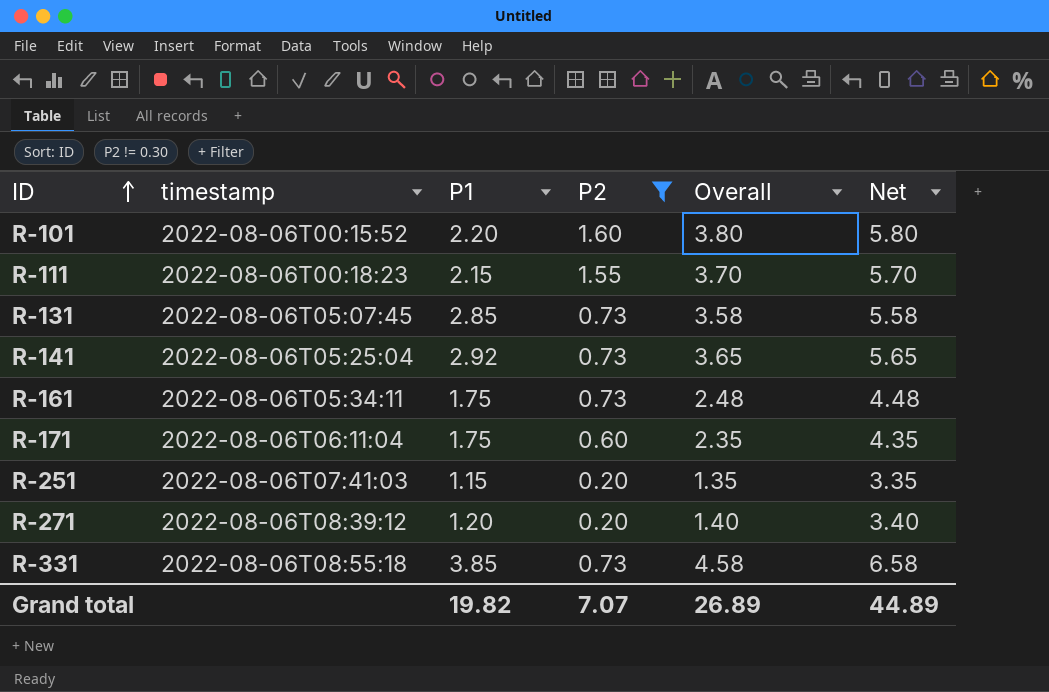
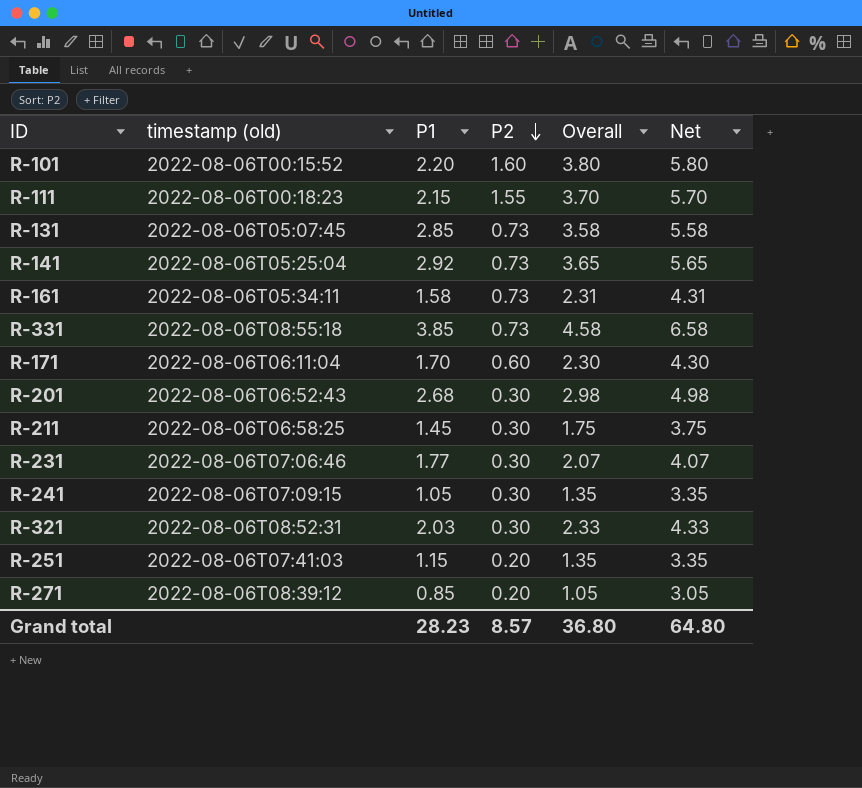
filter: P2 != 0.30 -> none
row order: ID ascending -> P2 descending
column name: timestamp -> timestamp (old)
R-161 | P1: 1.75 -> 1.58
R-161 | Overall: 2.48 -> 2.31
R-161 | Net: 4.48 -> 4.31
R-171 | P1: 1.75 -> 1.70
R-171 | Overall: 2.35 -> 2.30
R-171 | Net: 4.35 -> 4.30
R-271 | P1: 1.20 -> 0.85
R-271 | Overall: 1.40 -> 1.05
R-271 | Net: 3.40 -> 3.05
Grand total | P1: 19.82 -> 28.23
Grand total | P2: 7.07 -> 8.57
Grand total | Overall: 26.89 -> 36.80
Grand total | Net: 44.89 -> 64.80

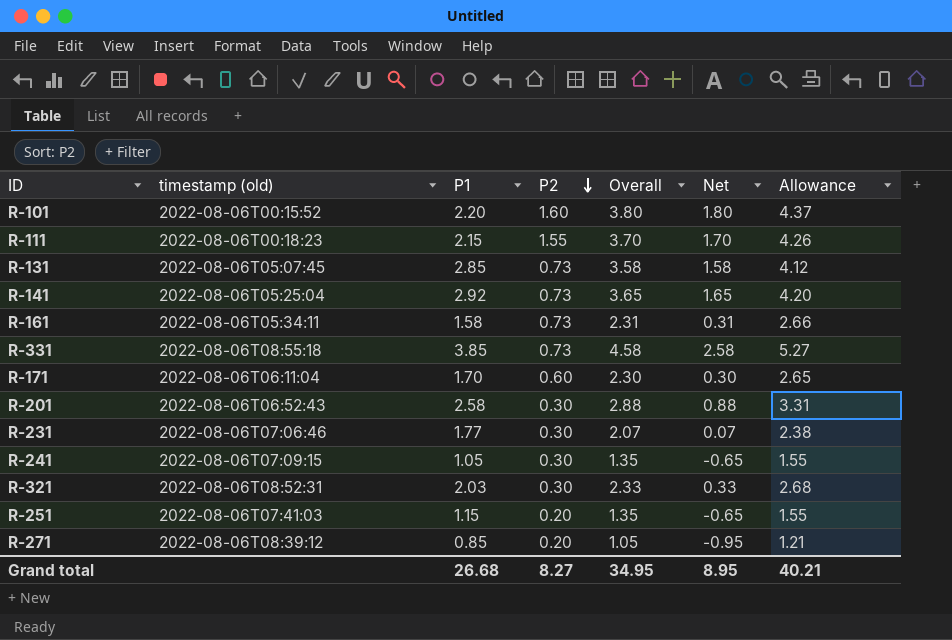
column Net | formula: [Overall] + 2 -> [Overall] - 2
column Allowance | formula: none -> [Overall] * 1.15
row R-211: 2022-08-06T06:58:25 | 1.45 | 0.30 | 1.75 | 3.75 -> none
R-201 | P1: 2.68 -> 2.58
R-201 | Overall: 2.98 -> 2.88
Grand total | P1: 28.23 -> 26.68
Grand total | P2: 8.57 -> 8.27
Grand total | Overall: 36.80 -> 34.95
Grand total | Net: 64.80 -> 8.95

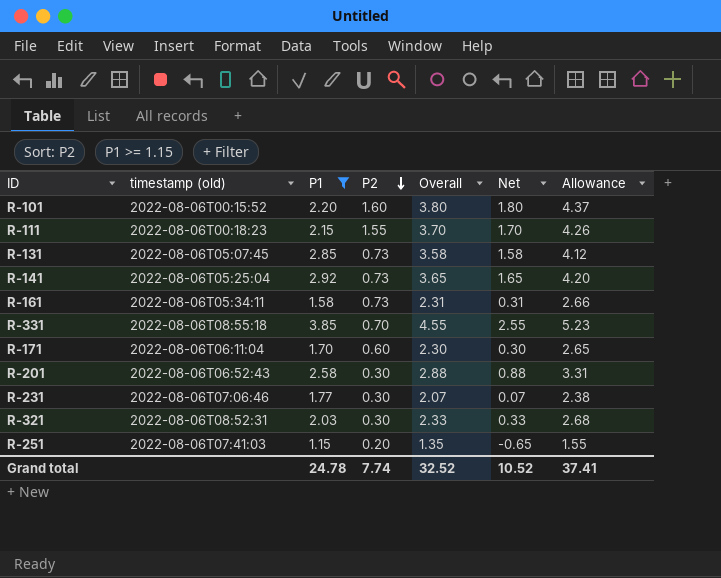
filter: none -> P1 >= 1.15
R-331 | P2: 0.73 -> 0.70
R-331 | Overall: 4.58 -> 4.55
R-331 | Net: 2.58 -> 2.55
R-331 | Allowance: 5.27 -> 5.23
Grand total | P1: 26.68 -> 24.78
Grand total | P2: 8.27 -> 7.74
Grand total | Overall: 34.95 -> 32.52
Grand total | Net: 8.95 -> 10.52
Grand total | Allowance: 40.21 -> 37.41

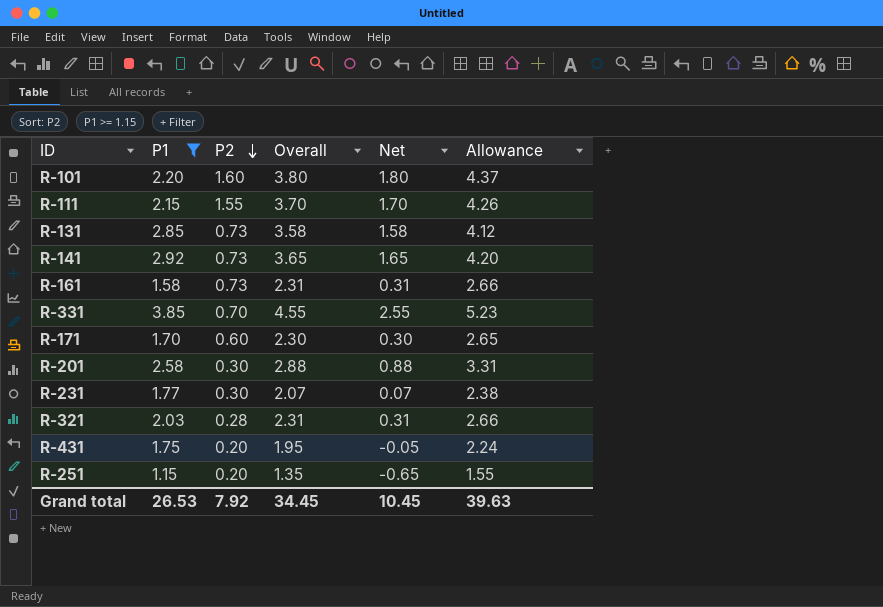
column timestamp (old) | position: 2 -> none
R-321 | P2: 0.30 -> 0.28
R-321 | Overall: 2.33 -> 2.31
R-321 | Net: 0.33 -> 0.31
R-321 | Allowance: 2.68 -> 2.66
row R-431: none -> 1.75 | 0.20 | 1.95 | -0.05 | 2.24
Grand total | P1: 24.78 -> 26.53
Grand total | P2: 7.74 -> 7.92
Grand total | Overall: 32.52 -> 34.45
Grand total | Net: 10.52 -> 10.45
Grand total | Allowance: 37.41 -> 39.63

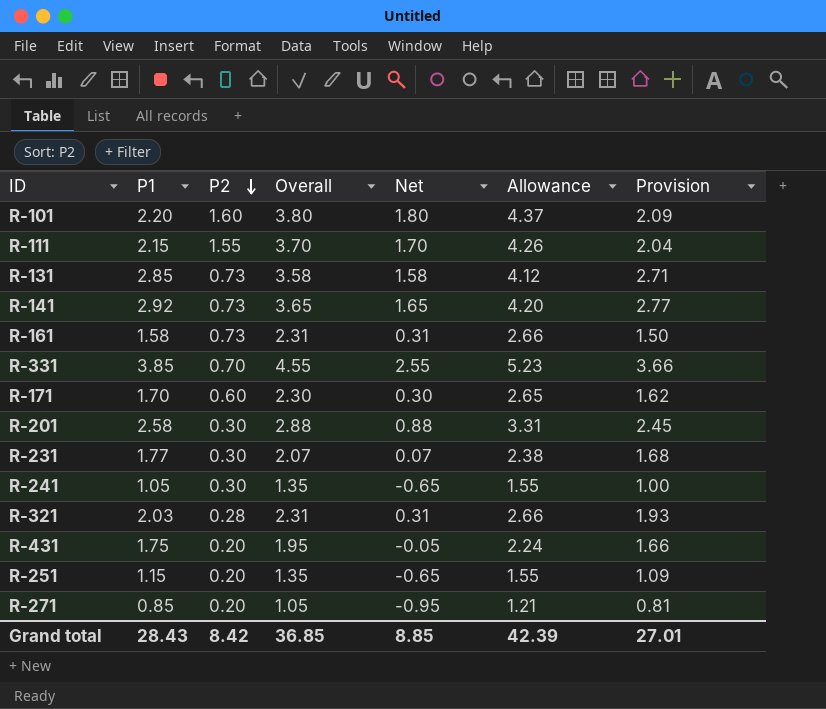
filter: P1 >= 1.15 -> none
column Provision | formula: none -> [P1] * 0.95
Grand total | P1: 26.53 -> 28.43
Grand total | P2: 7.92 -> 8.42
Grand total | Overall: 34.45 -> 36.85
Grand total | Net: 10.45 -> 8.85
Grand total | Allowance: 39.63 -> 42.39

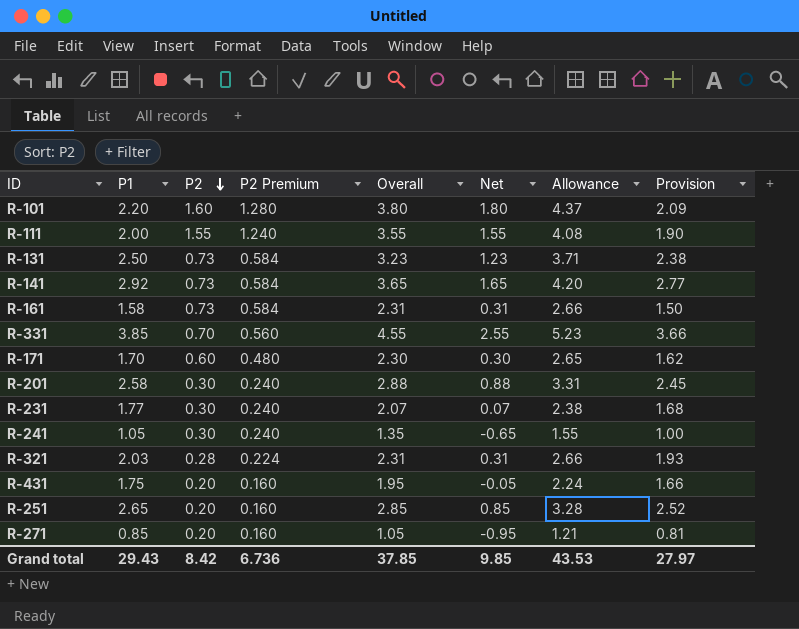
column P2 Premium | formula: none -> [P2] * 0.8
R-111 | P1: 2.15 -> 2.00
R-111 | Overall: 3.70 -> 3.55
R-111 | Net: 1.70 -> 1.55
R-111 | Allowance: 4.26 -> 4.08
R-111 | Provision: 2.04 -> 1.90
R-131 | P1: 2.85 -> 2.50
R-131 | Overall: 3.58 -> 3.23
R-131 | Net: 1.58 -> 1.23
R-131 | Allowance: 4.12 -> 3.71
R-131 | Provision: 2.71 -> 2.38
R-251 | P1: 1.15 -> 2.65
R-251 | Overall: 1.35 -> 2.85
R-251 | Net: -0.65 -> 0.85
R-251 | Allowance: 1.55 -> 3.28
R-251 | Provision: 1.09 -> 2.52
Grand total | P1: 28.43 -> 29.43
Grand total | Overall: 36.85 -> 37.85
Grand total | Net: 8.85 -> 9.85
Grand total | Allowance: 42.39 -> 43.53
Grand total | Provision: 27.01 -> 27.97

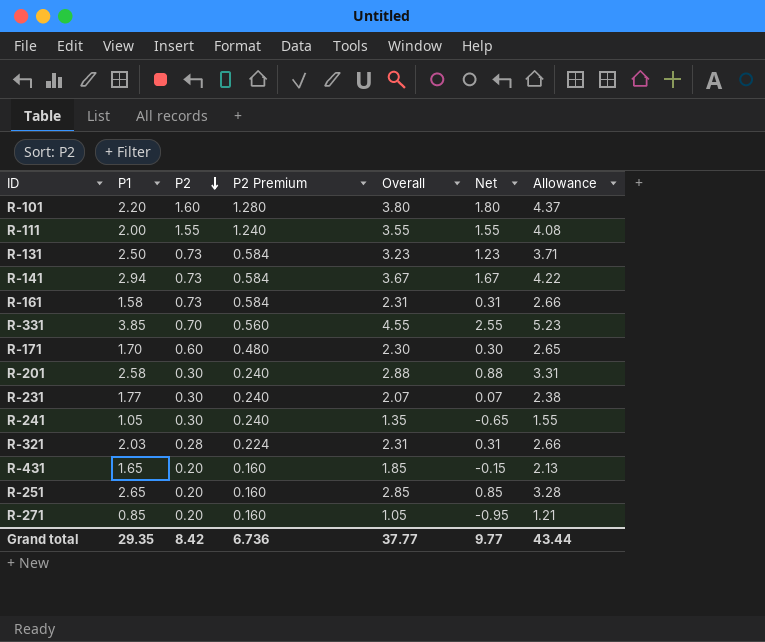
column Provision | formula: [P1] * 0.95 -> none
R-141 | P1: 2.92 -> 2.94
R-141 | Overall: 3.65 -> 3.67
R-141 | Net: 1.65 -> 1.67
R-141 | Allowance: 4.20 -> 4.22
R-431 | P1: 1.75 -> 1.65
R-431 | Overall: 1.95 -> 1.85
R-431 | Net: -0.05 -> -0.15
R-431 | Allowance: 2.24 -> 2.13
Grand total | P1: 29.43 -> 29.35
Grand total | Overall: 37.85 -> 37.77
Grand total | Net: 9.85 -> 9.77
Grand total | Allowance: 43.53 -> 43.44

